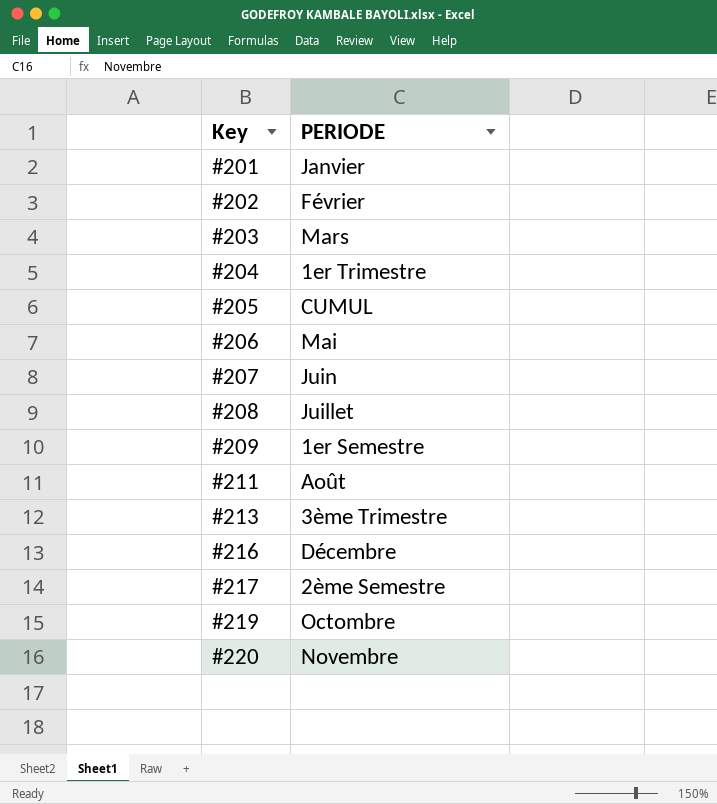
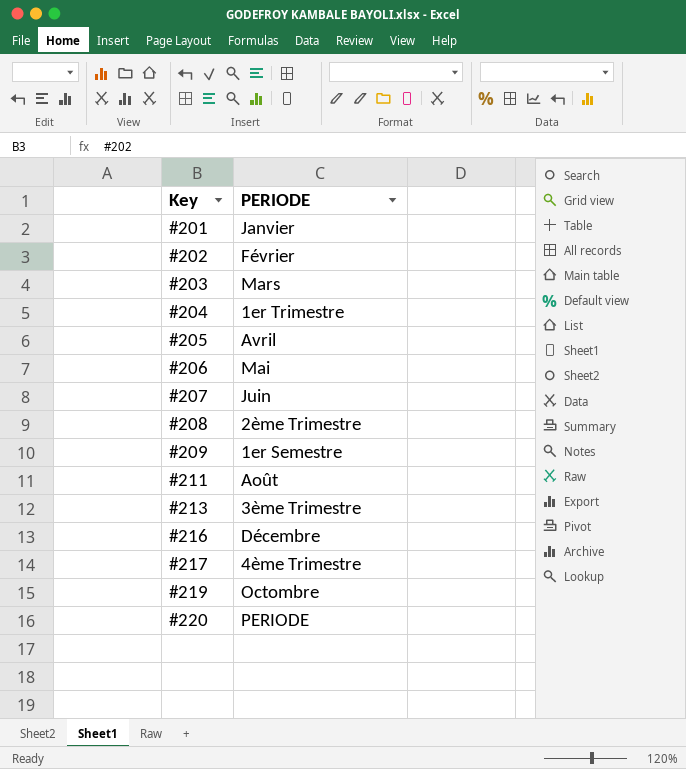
#205 | PERIODE: CUMUL -> Avril
#208 | PERIODE: Juillet -> 2ème Trimestre
#217 | PERIODE: 2ème Semestre -> 4ème Trimestre
#220 | PERIODE: Novembre -> PERIODE

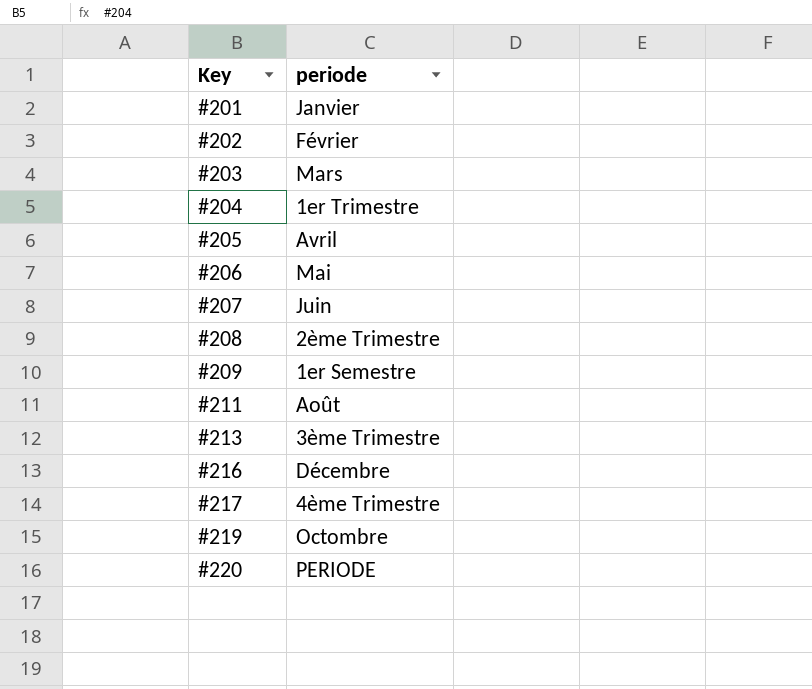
column name: PERIODE -> periode

